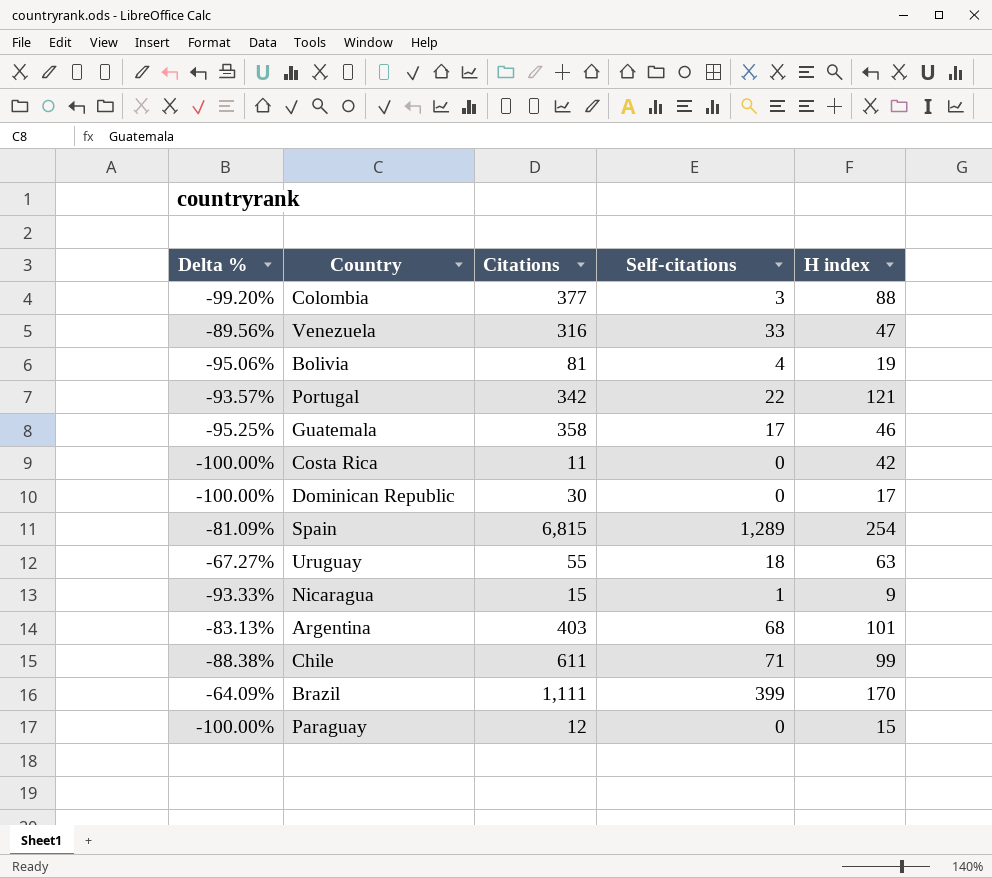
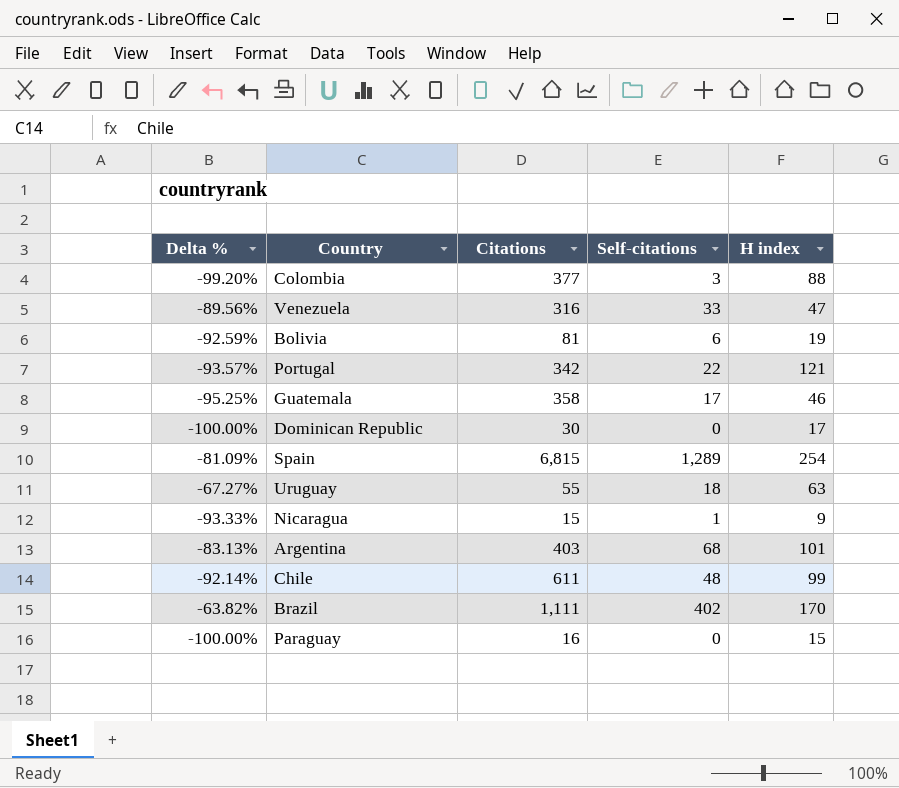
row Costa Rica: -100.00% | 11 | 0 | 42 -> none
Bolivia | Delta %: -95.06% -> -92.59%
Bolivia | Self-citations: 4 -> 6
Chile | Delta %: -88.38% -> -92.14%
Chile | Self-citations: 71 -> 48
Brazil | Delta %: -64.09% -> -63.82%
Brazil | Self-citations: 399 -> 402
Paraguay | Citations: 12 -> 16

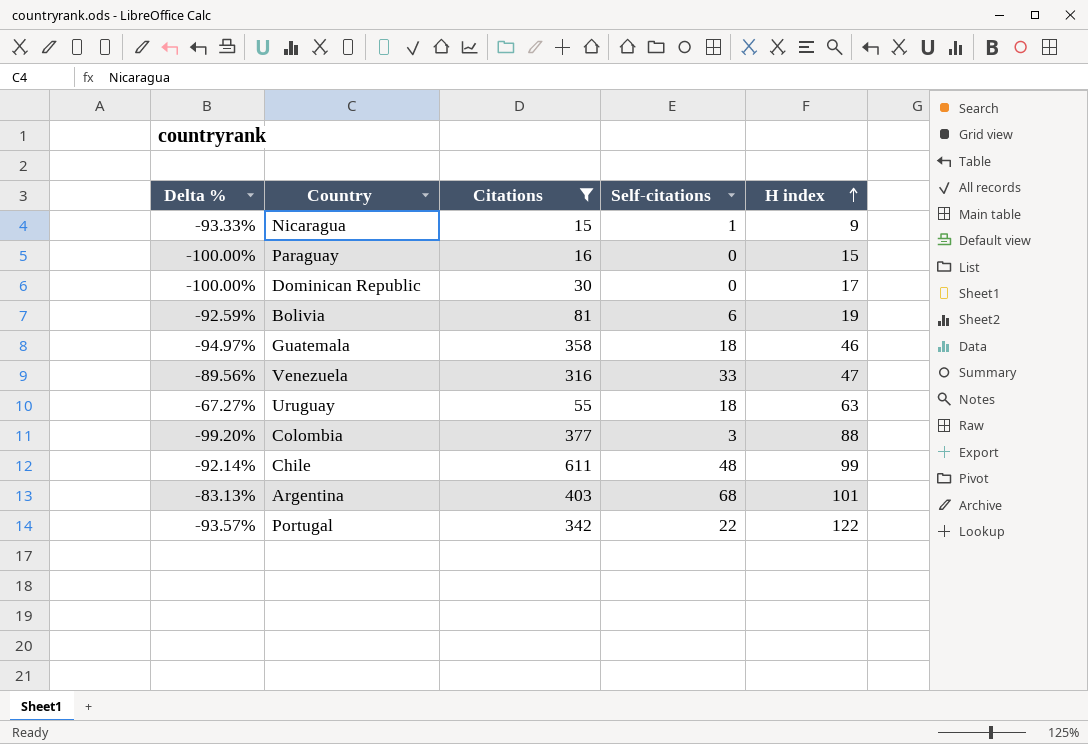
filter: none -> Citations <= 611
row order: none -> H index ascending
Guatemala | Delta %: -95.25% -> -94.97%
Guatemala | Self-citations: 17 -> 18
Portugal | H index: 121 -> 122

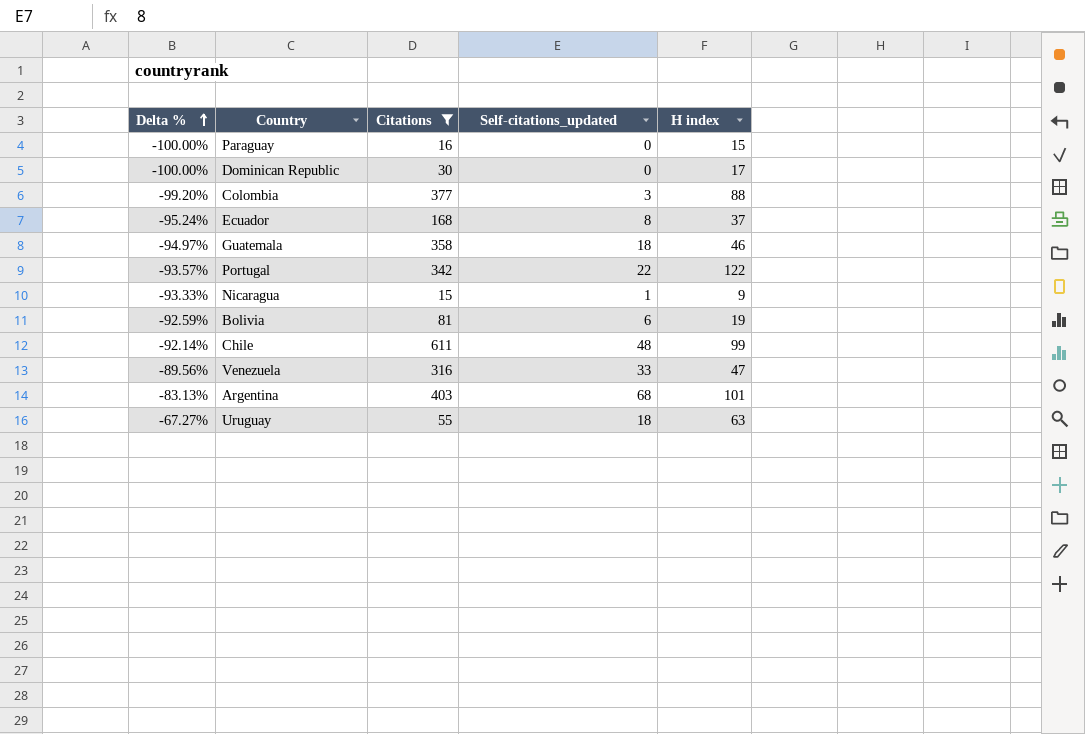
row order: H index ascending -> Delta % ascending
column name: Self-citations -> Self-citations_updated
row Ecuador: none -> -95.24% | 168 | 8 | 37

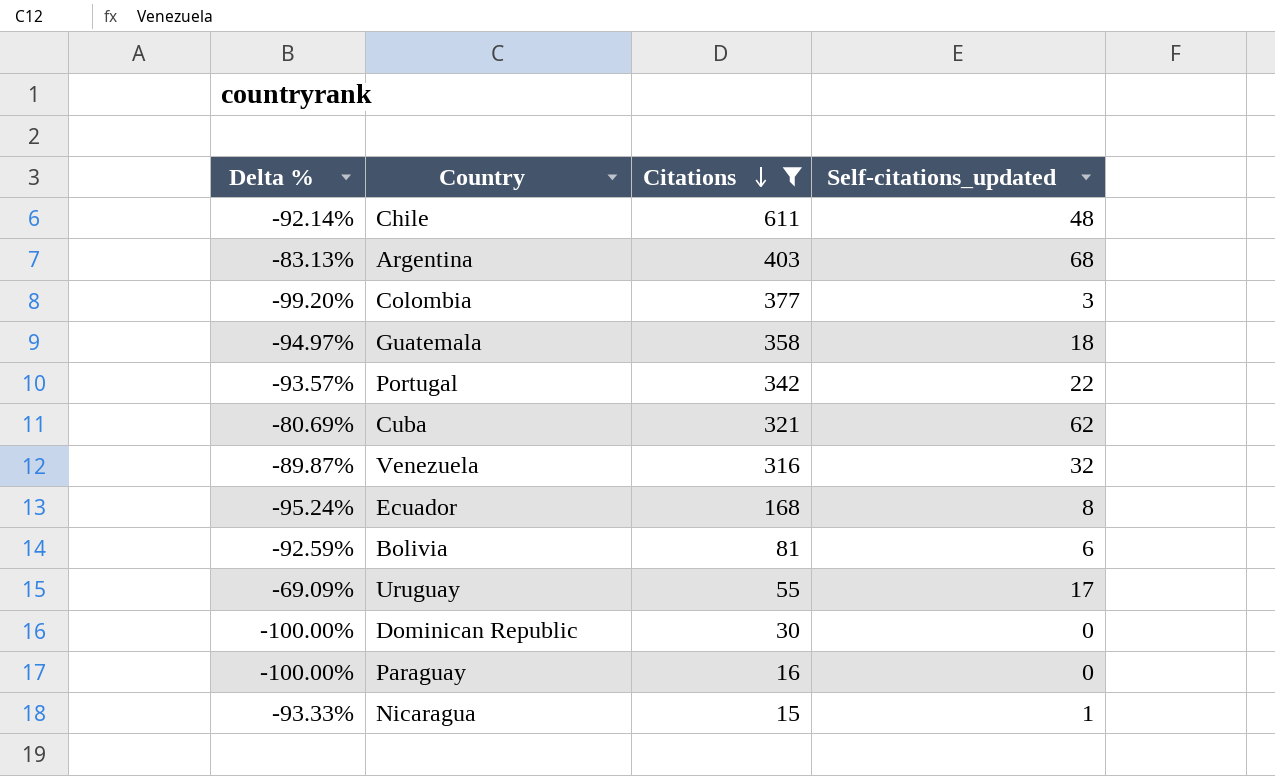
row order: Delta % ascending -> Citations descending
column H index | position: 5 -> none
row Cuba: none -> -80.69% | 321 | 62
Venezuela | Delta %: -89.56% -> -89.87%
Venezuela | Self-citations_updated: 33 -> 32
Uruguay | Delta %: -67.27% -> -69.09%
Uruguay | Self-citations_updated: 18 -> 17

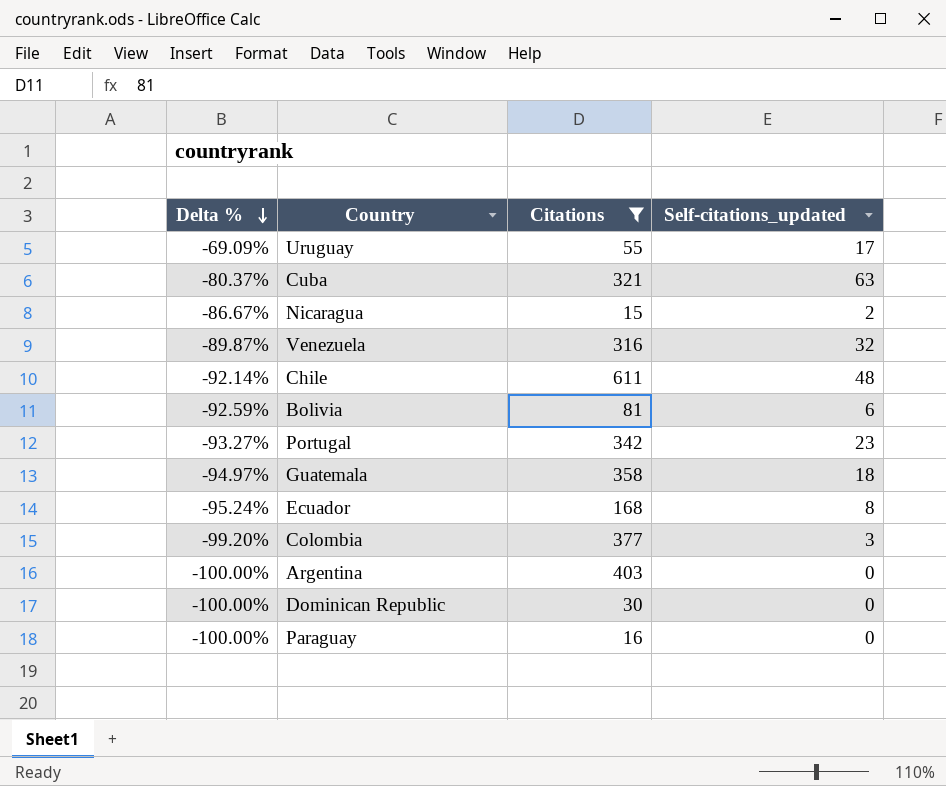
row order: Citations descending -> Delta % descending
Cuba | Delta %: -80.69% -> -80.37%
Cuba | Self-citations_updated: 62 -> 63
Nicaragua | Delta %: -93.33% -> -86.67%
Nicaragua | Self-citations_updated: 1 -> 2
Portugal | Delta %: -93.57% -> -93.27%
Portugal | Self-citations_updated: 22 -> 23
Argentina | Delta %: -83.13% -> -100.00%
Argentina | Self-citations_updated: 68 -> 0

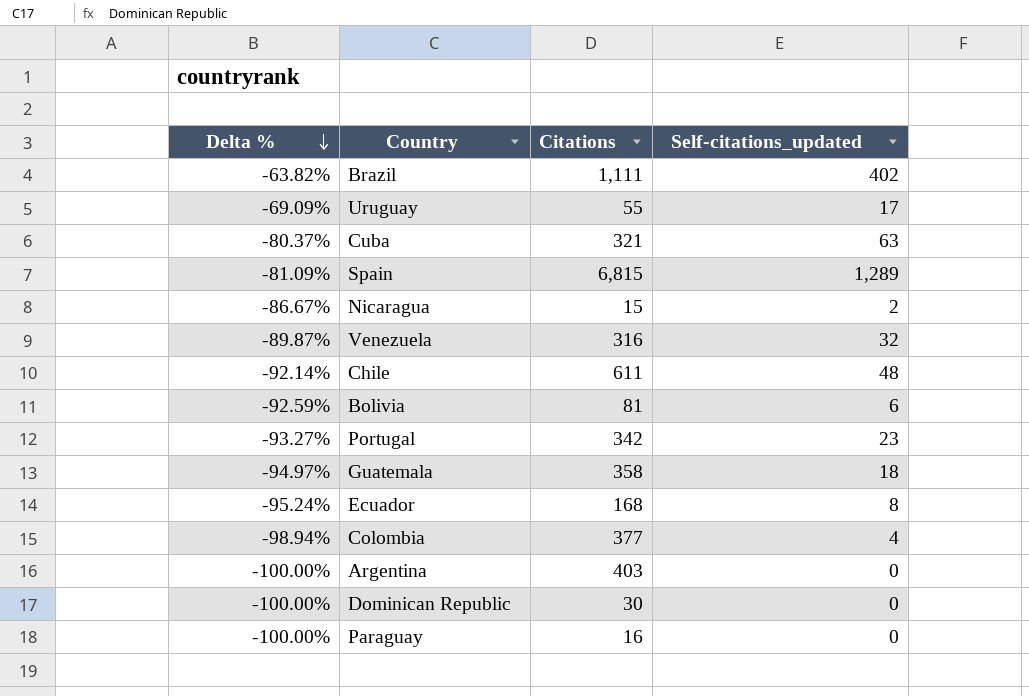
filter: Citations <= 611 -> none
Colombia | Delta %: -99.20% -> -98.94%
Colombia | Self-citations_updated: 3 -> 4

